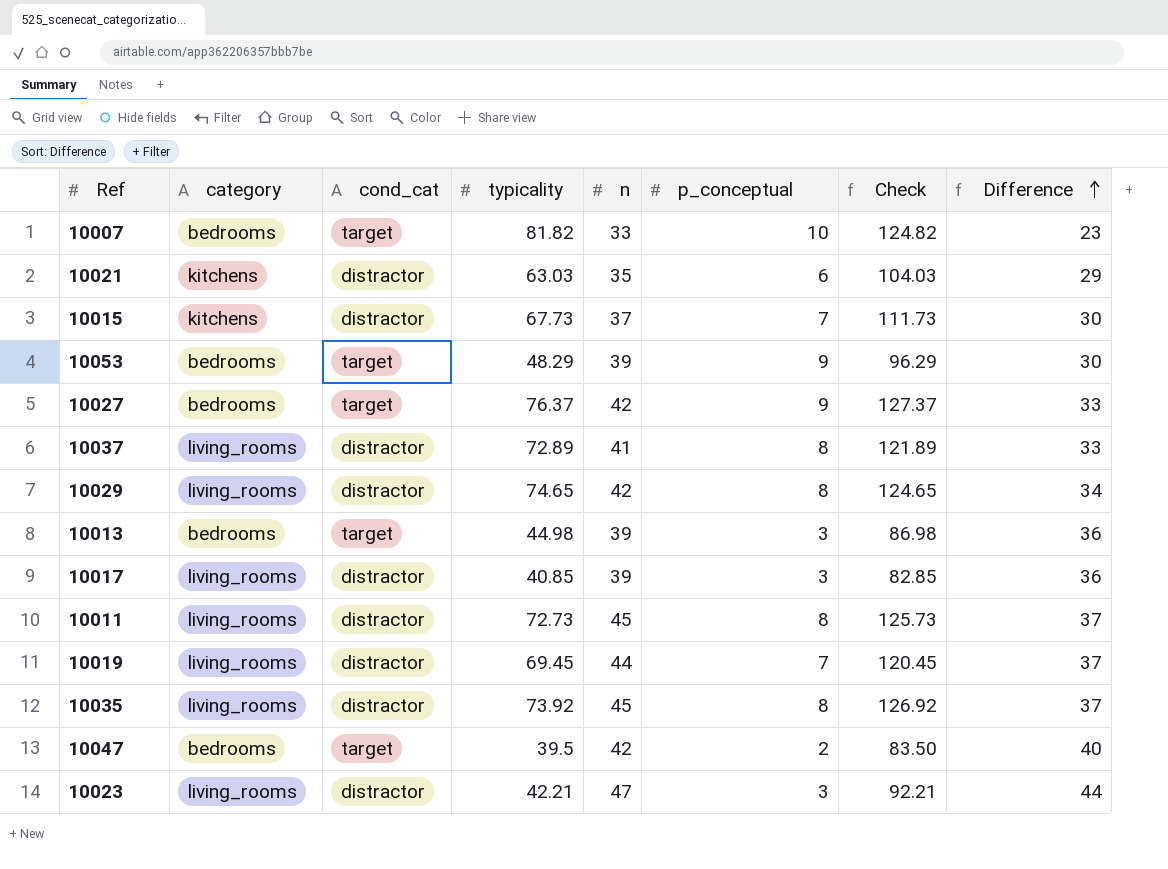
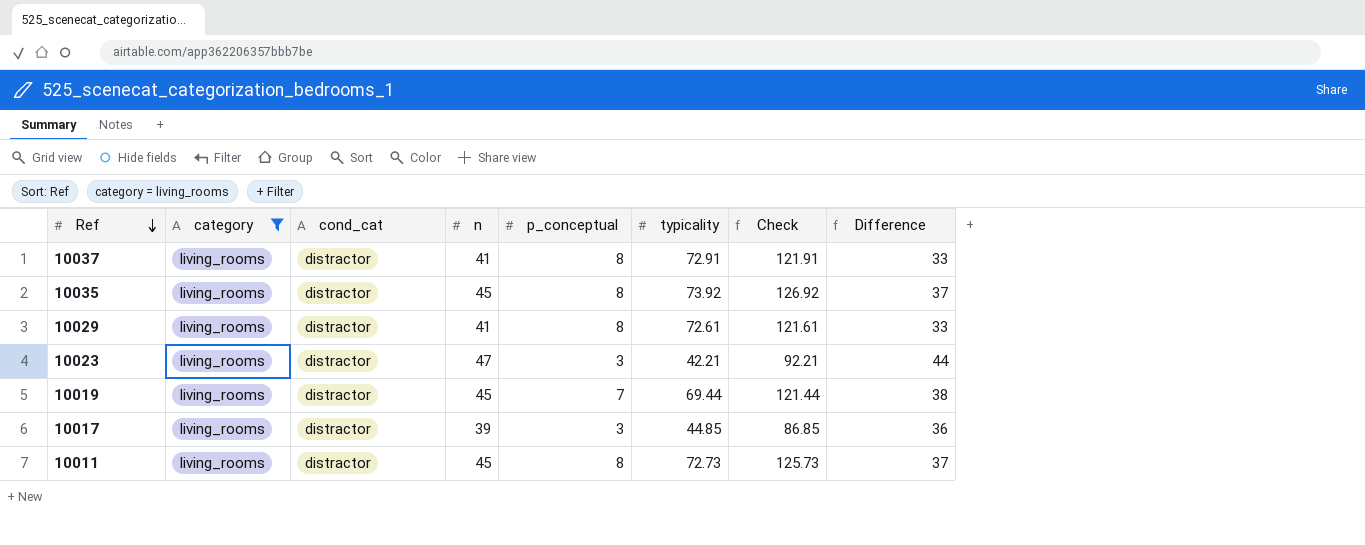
filter: none -> category = living_rooms
row order: Difference ascending -> Ref descending
column typicality | position: 4 -> 6
10037 | typicality: 72.89 -> 72.91
10037 | Check: 121.89 -> 121.91
10029 | n: 42 -> 41
10029 | typicality: 74.65 -> 72.61
10029 | Check: 124.65 -> 121.61
10029 | Difference: 34 -> 33
10019 | n: 44 -> 45
10019 | typicality: 69.45 -> 69.44
10019 | Check: 120.45 -> 121.44
10019 | Difference: 37 -> 38
10017 | typicality: 40.85 -> 44.85
10017 | Check: 82.85 -> 86.85

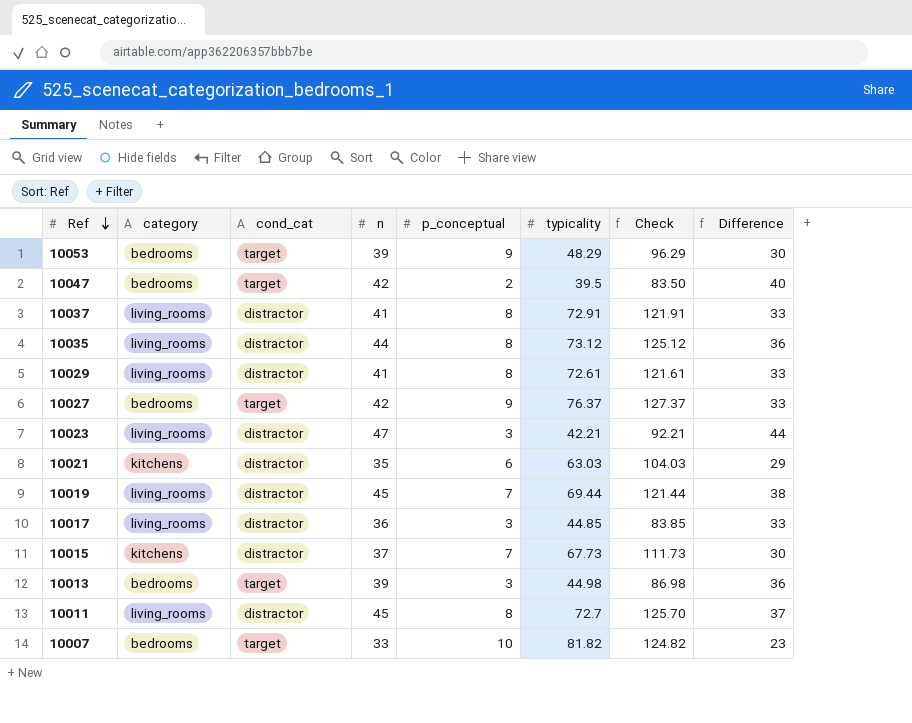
filter: category = living_rooms -> none
10035 | n: 45 -> 44
10035 | typicality: 73.92 -> 73.12
10035 | Check: 126.92 -> 125.12
10035 | Difference: 37 -> 36
10017 | n: 39 -> 36
10017 | Check: 86.85 -> 83.85
10017 | Difference: 36 -> 33
10011 | typicality: 72.73 -> 72.7
10011 | Check: 125.73 -> 125.70

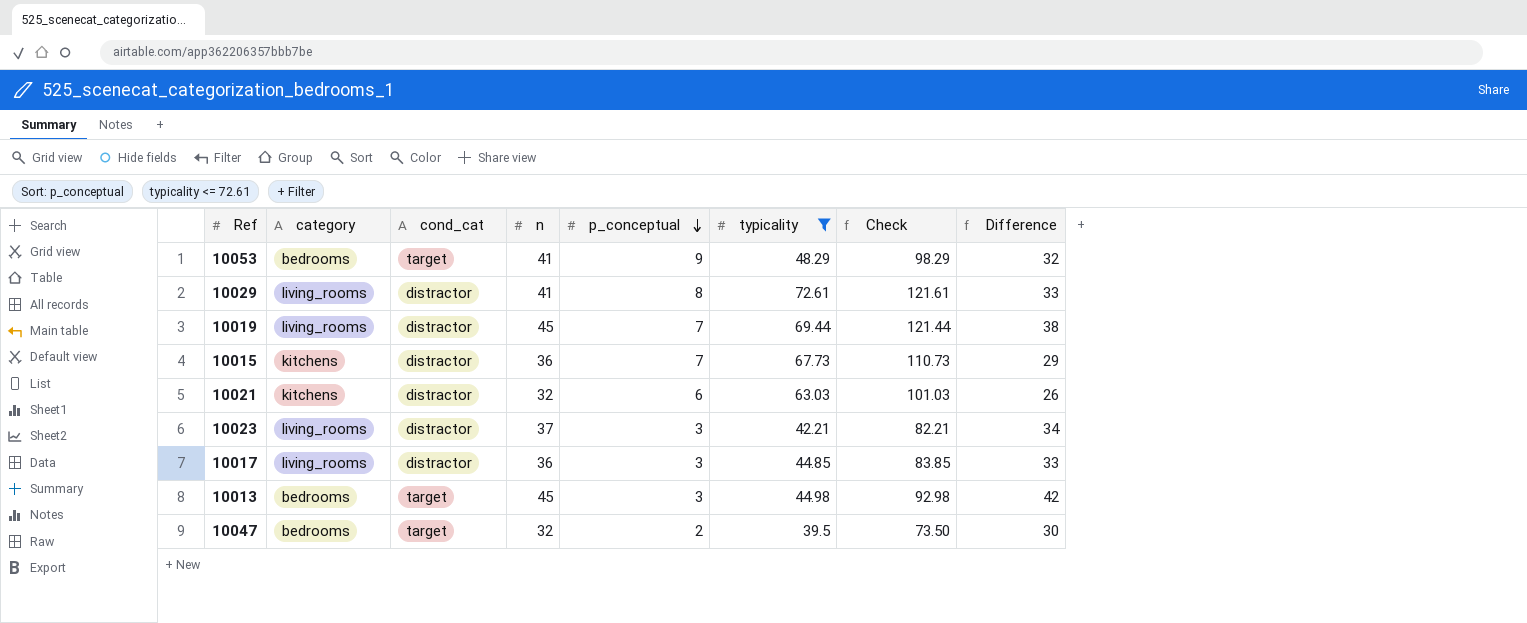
filter: none -> typicality <= 72.61
row order: Ref descending -> p_conceptual descending
10053 | n: 39 -> 41
10053 | Check: 96.29 -> 98.29
10053 | Difference: 30 -> 32
10015 | n: 37 -> 36
10015 | Check: 111.73 -> 110.73
10015 | Difference: 30 -> 29
10021 | n: 35 -> 32
10021 | Check: 104.03 -> 101.03
10021 | Difference: 29 -> 26
10023 | n: 47 -> 37
10023 | Check: 92.21 -> 82.21
10023 | Difference: 44 -> 34
10013 | n: 39 -> 45
10013 | Check: 86.98 -> 92.98
10013 | Difference: 36 -> 42
10047 | n: 42 -> 32
10047 | Check: 83.50 -> 73.50
10047 | Difference: 40 -> 30

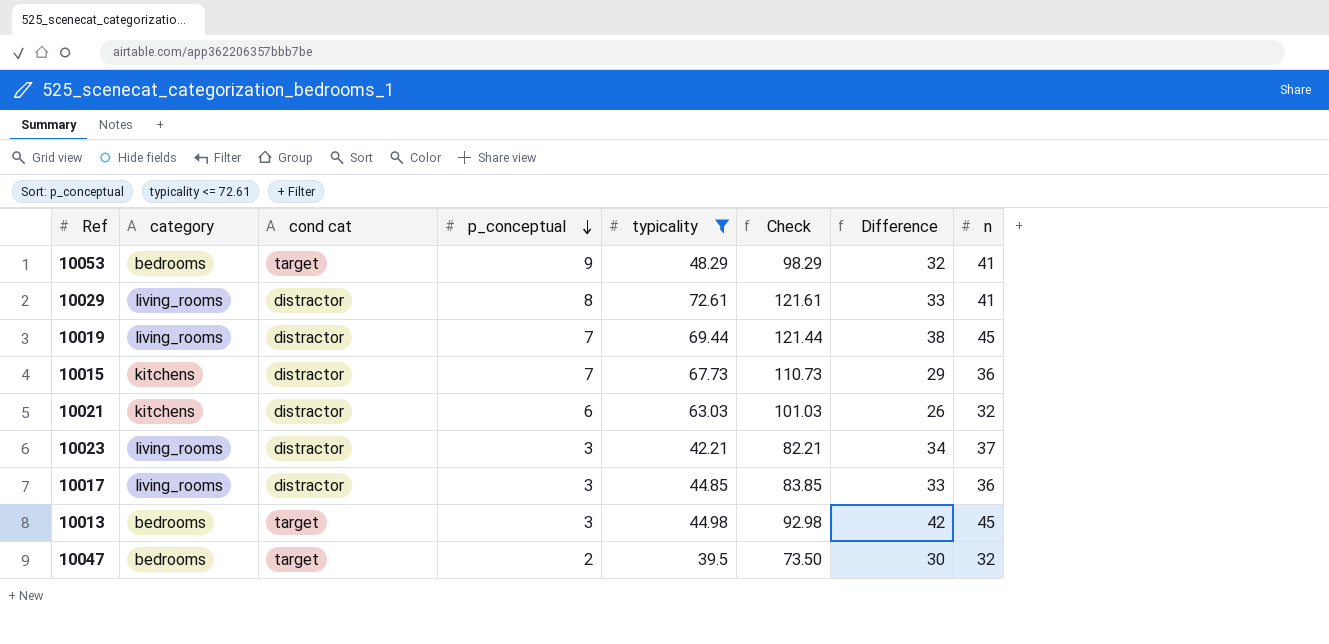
column name: cond_cat -> cond cat
column n | position: 4 -> 8

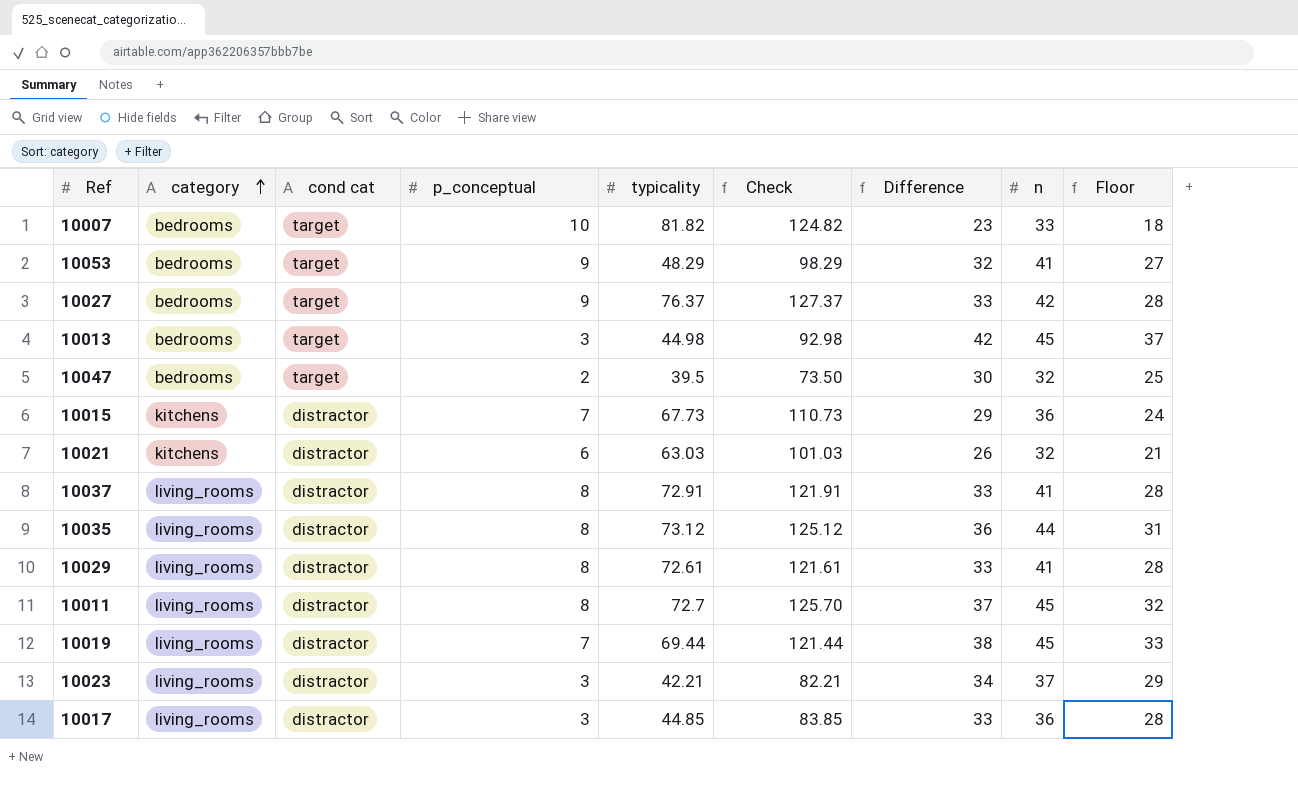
filter: typicality <= 72.61 -> none
row order: p_conceptual descending -> category ascending
column Floor | formula: none -> [Difference] - 5

